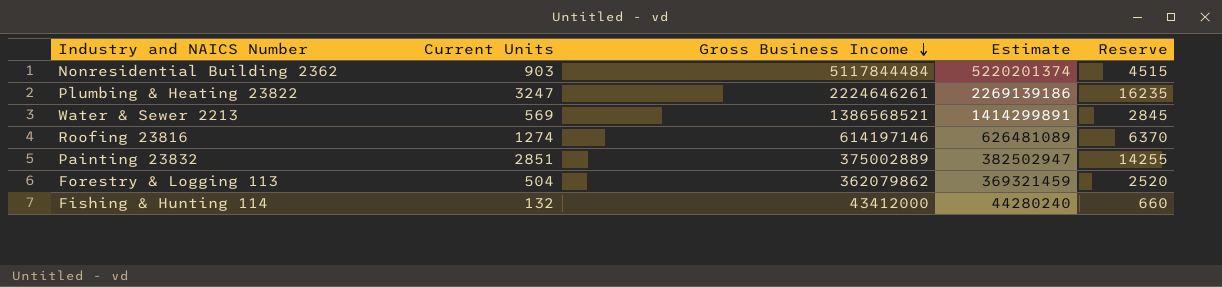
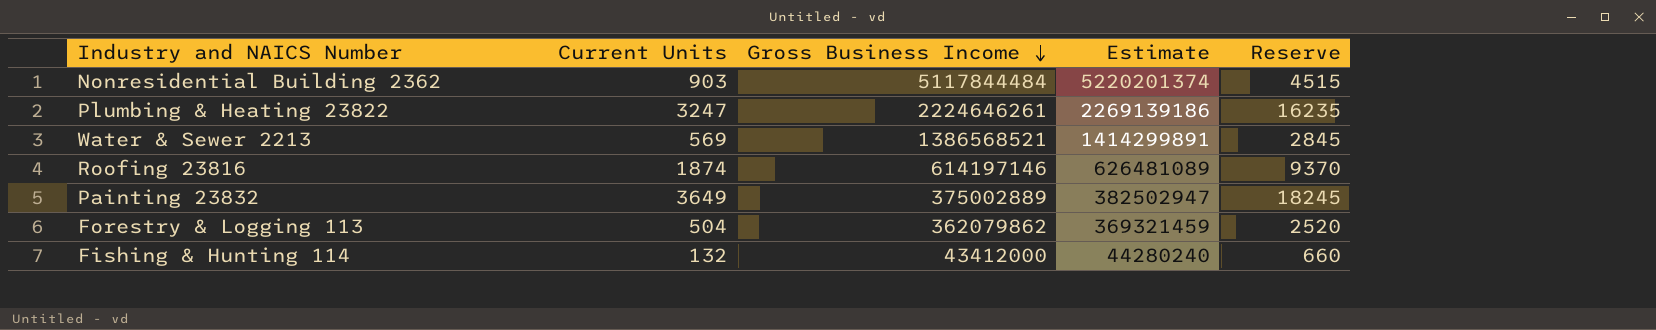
Roofing 23816 | Current Units: 1274 -> 1874
Roofing 23816 | Reserve: 6370 -> 9370
Painting 23832 | Current Units: 2851 -> 3649
Painting 23832 | Reserve: 14255 -> 18245

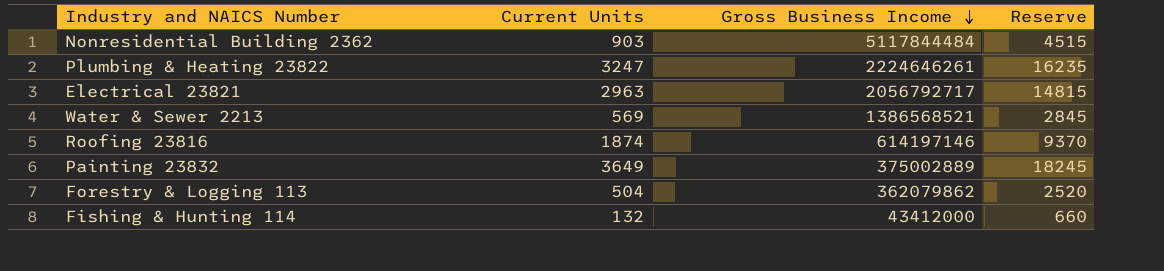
column Estimate | formula: [Gross Business Income] * 1.02 -> none
row Electrical 23821: none -> 2963 | 2056792717 | 14815

